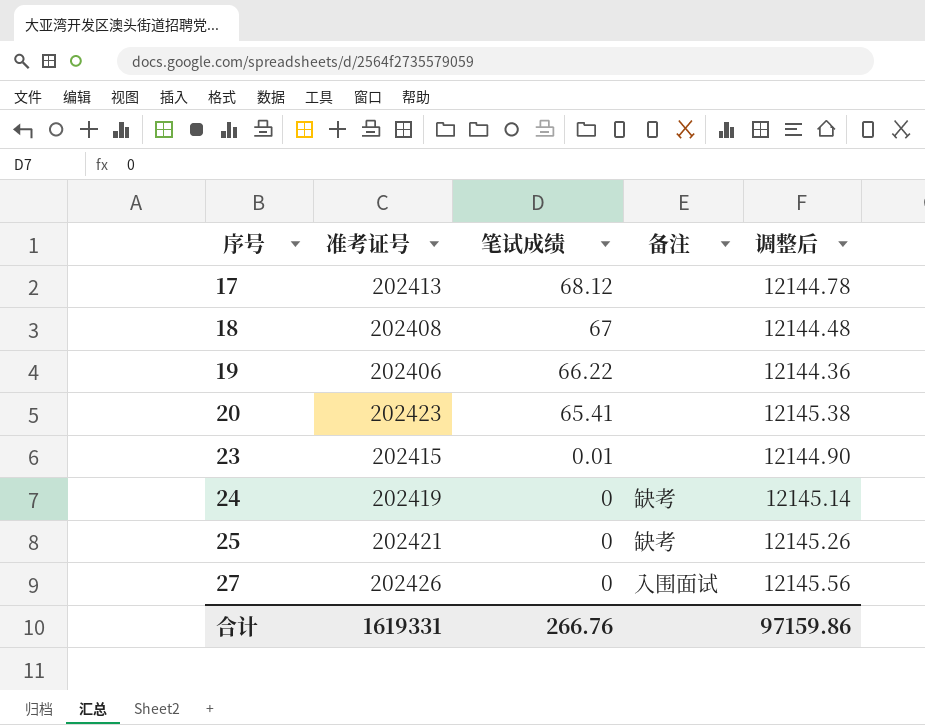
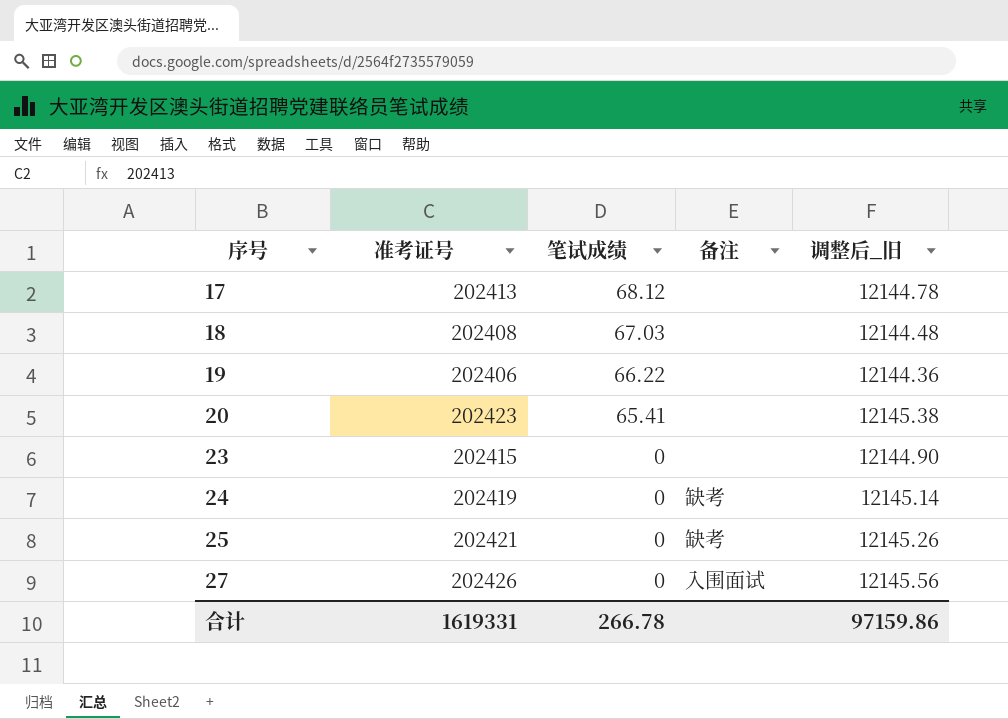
column name: 调整后 -> 调整后_旧
18 | 笔试成绩: 67 -> 67.03
23 | 笔试成绩: 0.01 -> 0
合计 | 笔试成绩: 266.76 -> 266.78

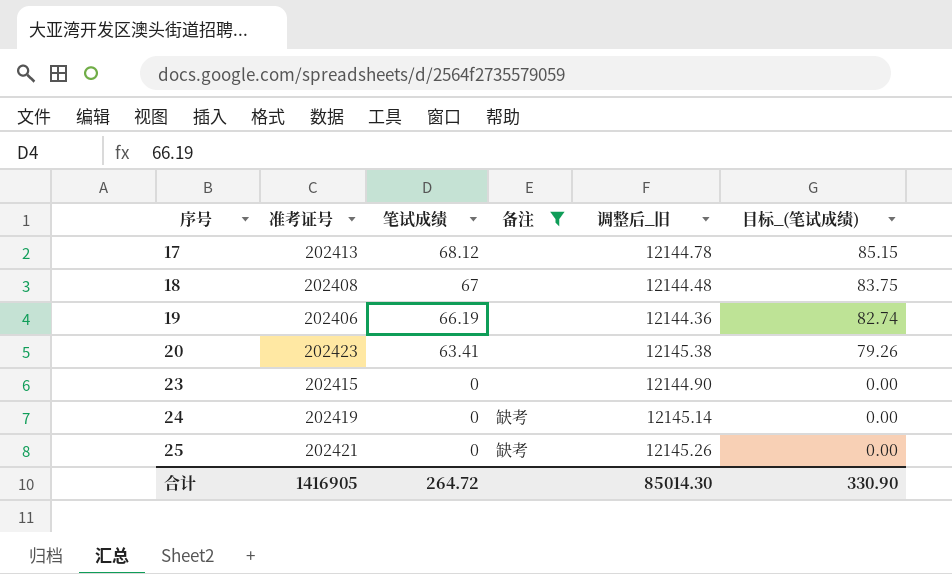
filter: none -> 备注 != 入围面试
column 目标_(笔试成绩) | formula: none -> [笔试成绩] * 1.25
18 | 笔试成绩: 67.03 -> 67
19 | 笔试成绩: 66.22 -> 66.19
20 | 笔试成绩: 65.41 -> 63.41
合计 | 准考证号: 1619331 -> 1416905
合计 | 笔试成绩: 266.78 -> 264.72
合计 | 调整后_旧: 97159.86 -> 85014.30

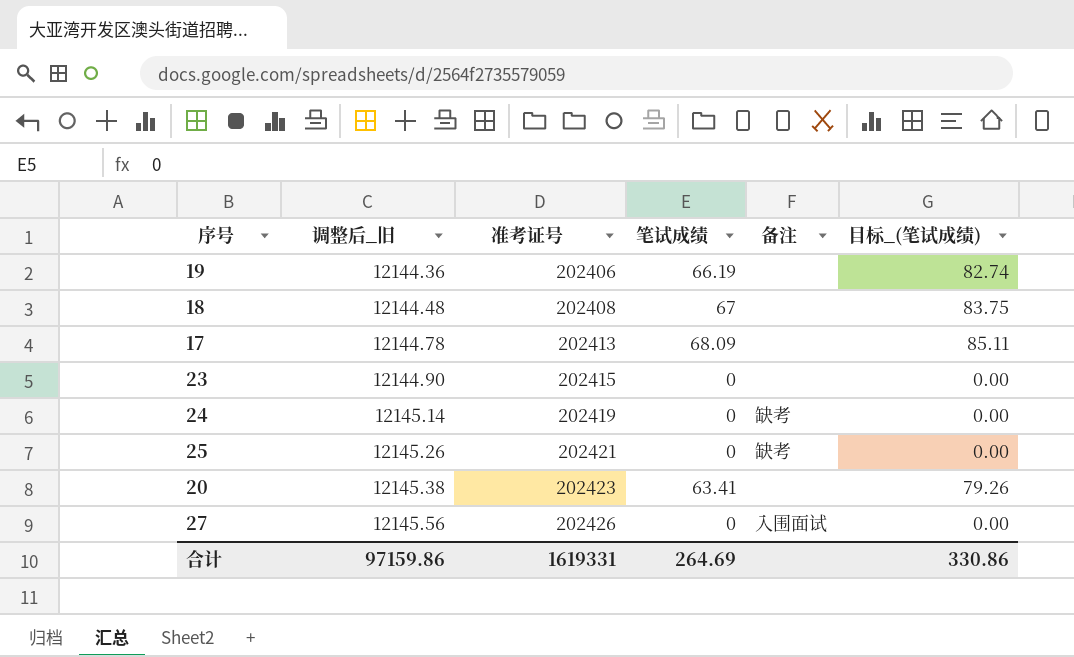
filter: 备注 != 入围面试 -> none
row order: 序号 ascending -> 调整后_旧 ascending
column 调整后_旧 | position: 5 -> 2
17 | 笔试成绩: 68.12 -> 68.09
17 | 目标_(笔试成绩): 85.15 -> 85.11
合计 | 调整后_旧: 85014.30 -> 97159.86
合计 | 准考证号: 1416905 -> 1619331
合计 | 笔试成绩: 264.72 -> 264.69
合计 | 目标_(笔试成绩): 330.90 -> 330.86

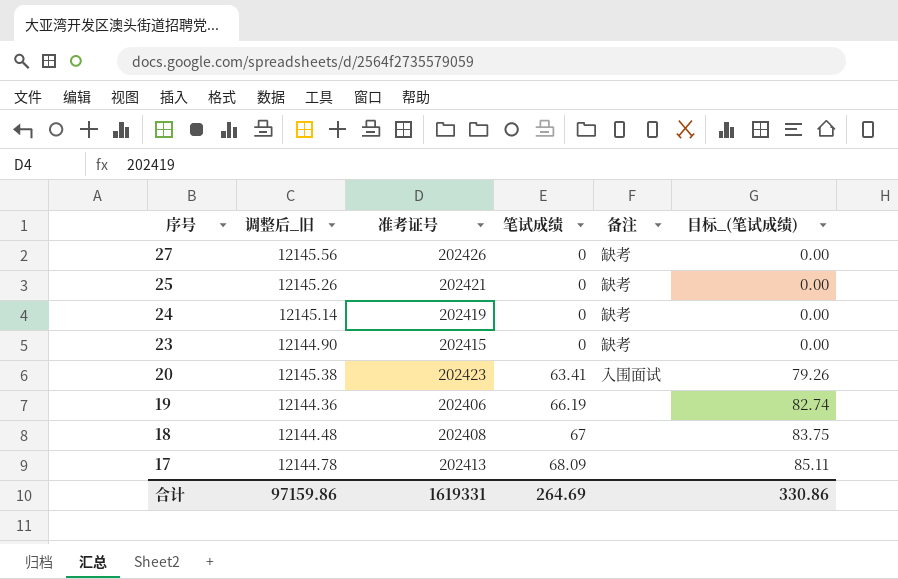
row order: 调整后_旧 ascending -> 序号 descending
27 | 备注: 入围面试 -> 缺考
23 | 备注: none -> 缺考
20 | 备注: none -> 入围面试

